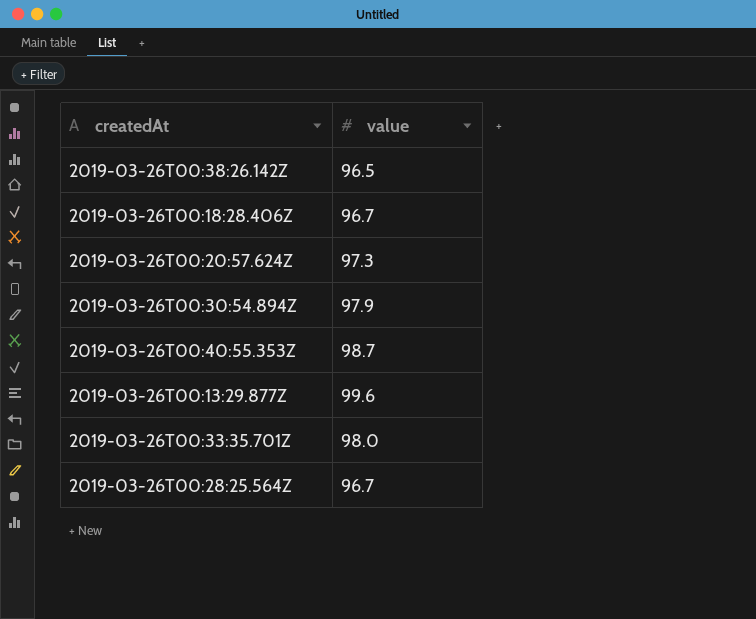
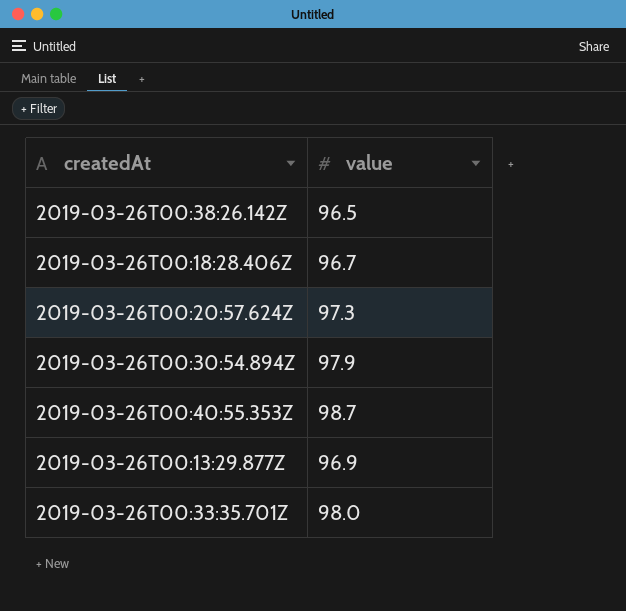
row 2019-03-26T00:28:25.564Z: 96.7 -> none
2019-03-26T00:13:29.877Z | value: 99.6 -> 96.9

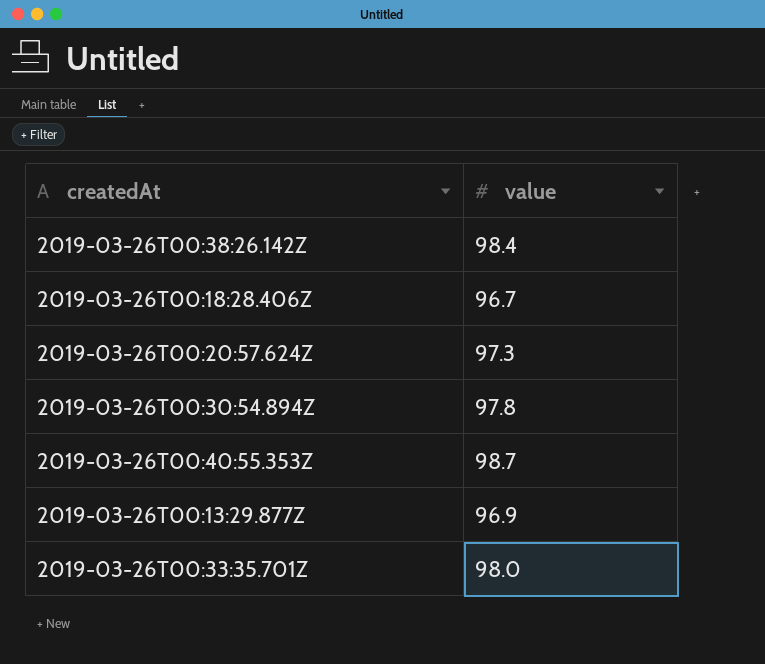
2019-03-26T00:38:26.142Z | value: 96.5 -> 98.4
2019-03-26T00:30:54.894Z | value: 97.9 -> 97.8

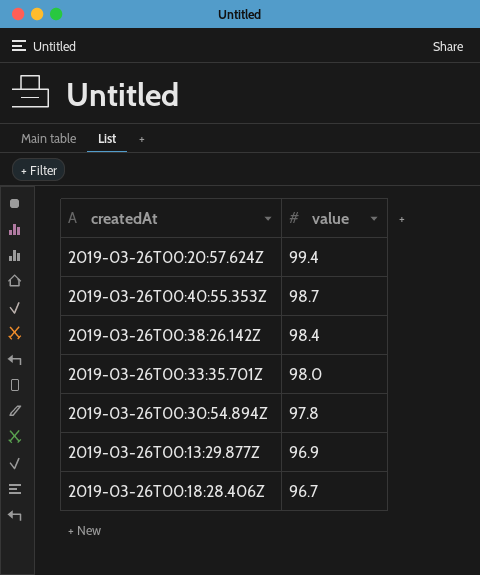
row order: none -> value descending
2019-03-26T00:20:57.624Z | value: 97.3 -> 99.4

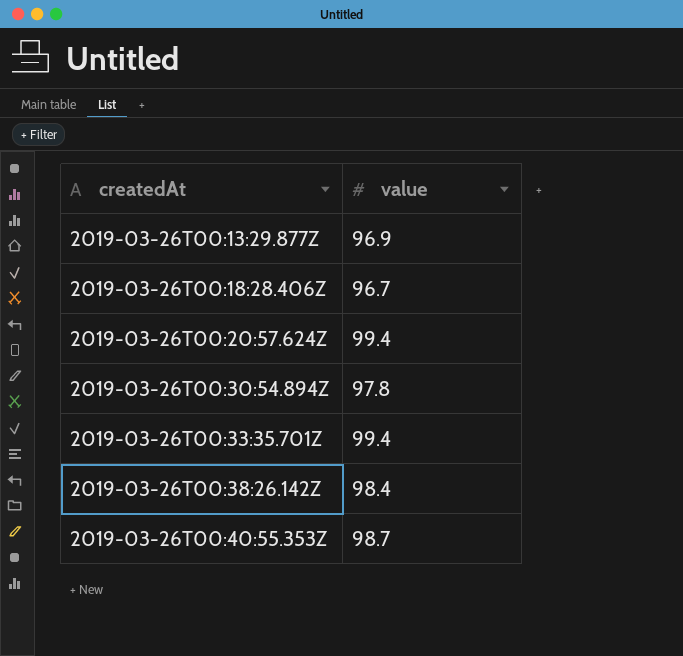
row order: value descending -> createdAt ascending
2019-03-26T00:33:35.701Z | value: 98.0 -> 99.4

